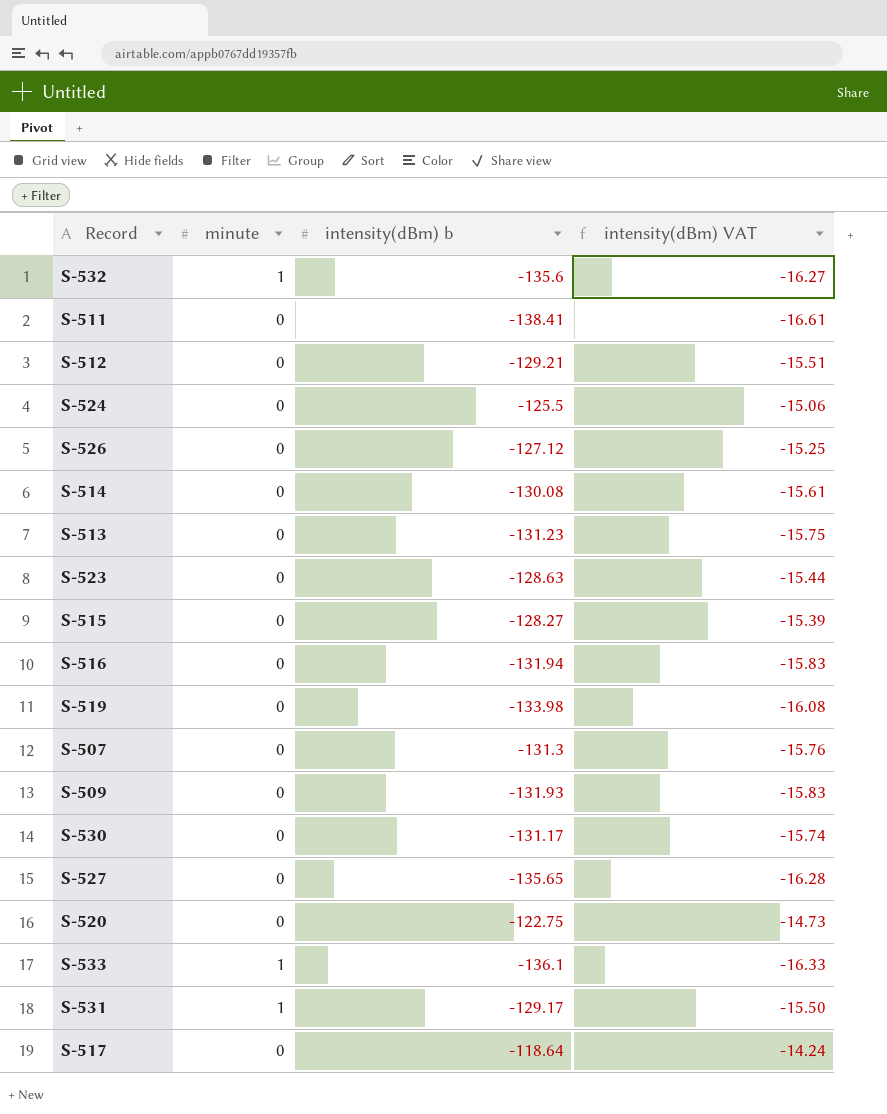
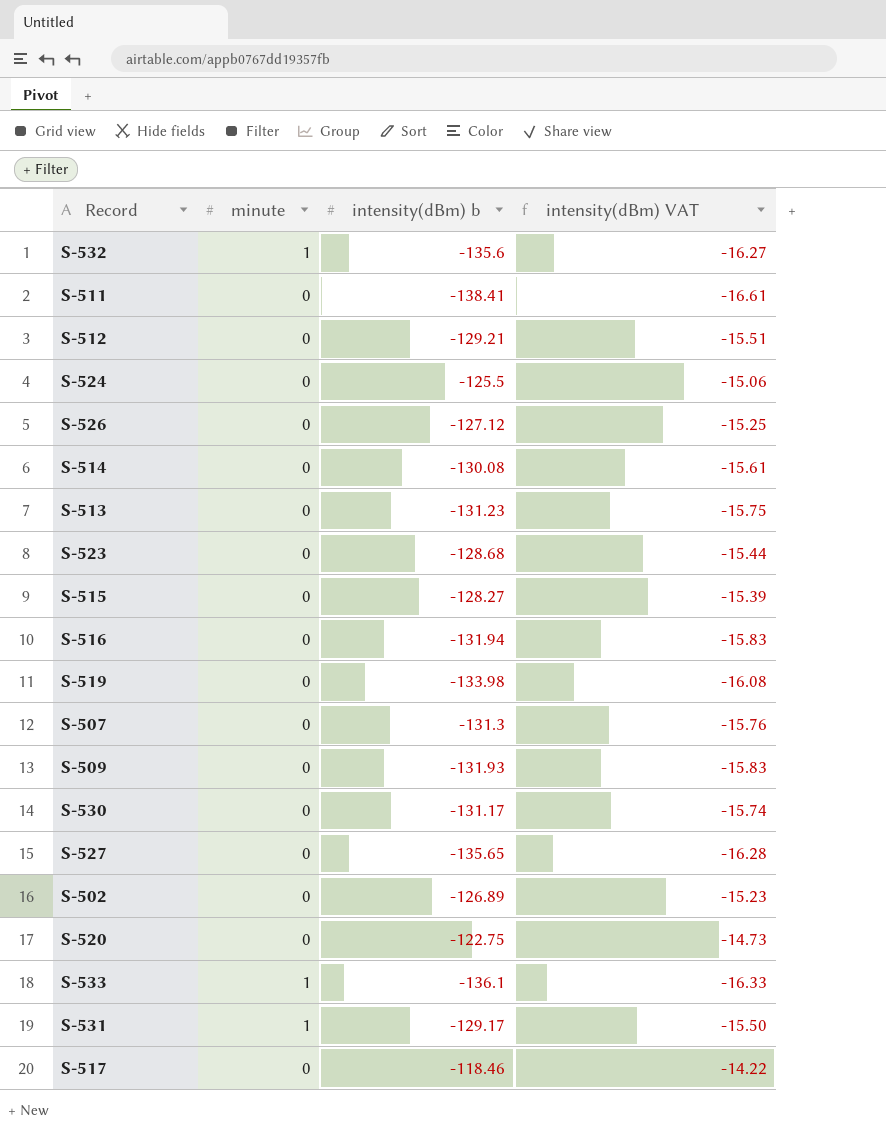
S-523 | intensity(dBm) b: -128.63 -> -128.68
row S-502: none -> 0 | -126.89 | -15.23
S-517 | intensity(dBm) b: -118.64 -> -118.46
S-517 | intensity(dBm) VAT: -14.24 -> -14.22

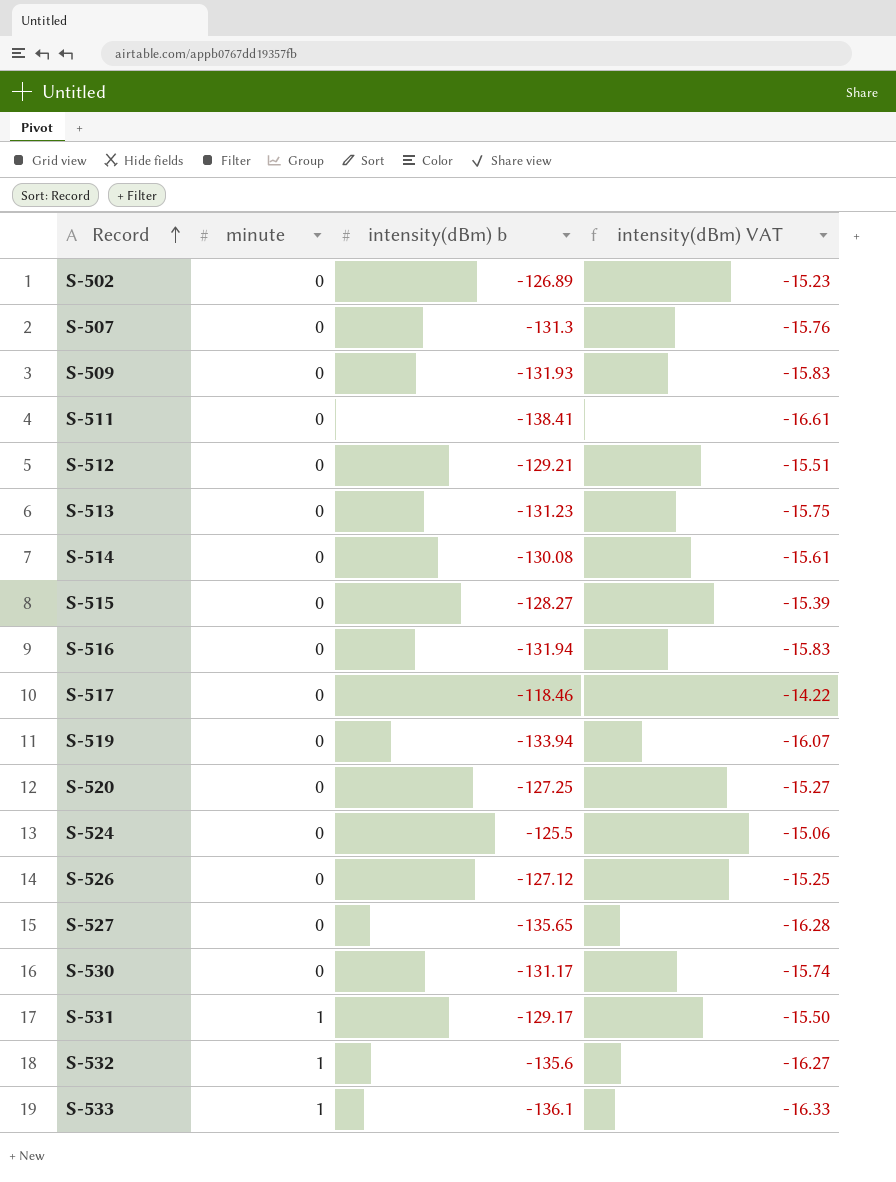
row order: none -> Record ascending
row S-523: 0 | -128.68 | -15.44 -> none
S-519 | intensity(dBm) b: -133.98 -> -133.94
S-519 | intensity(dBm) VAT: -16.08 -> -16.07
S-520 | intensity(dBm) b: -122.75 -> -127.25
S-520 | intensity(dBm) VAT: -14.73 -> -15.27

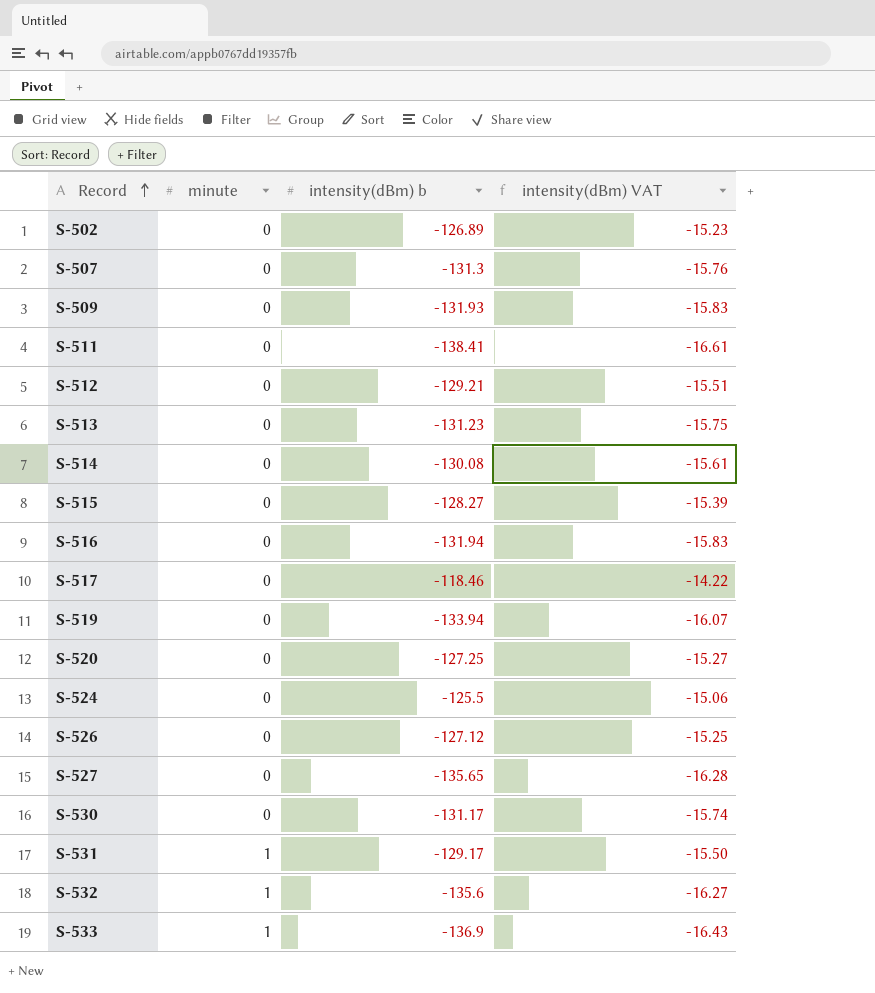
S-533 | intensity(dBm) b: -136.1 -> -136.9
S-533 | intensity(dBm) VAT: -16.33 -> -16.43

